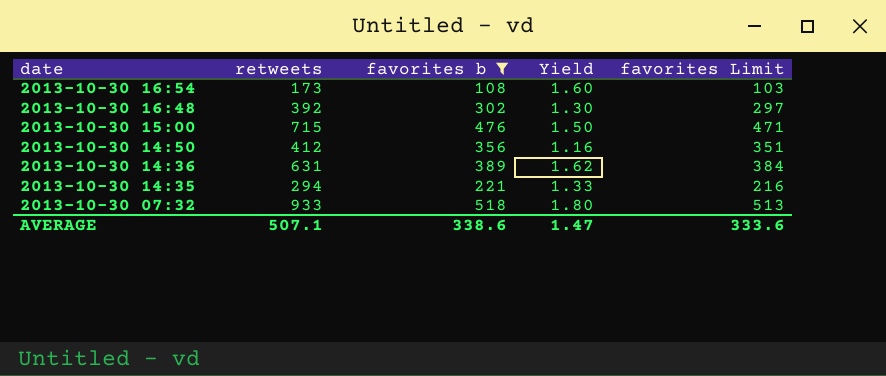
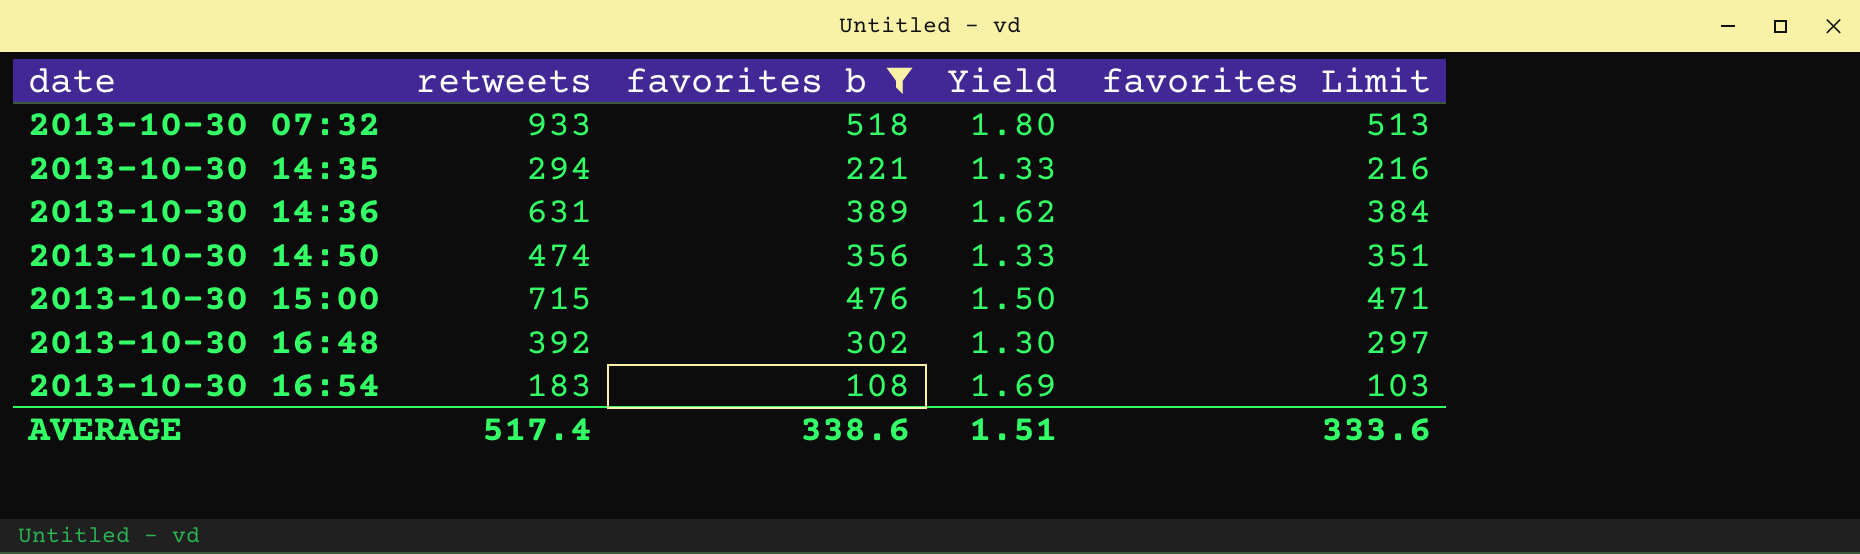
row order: date descending -> date ascending
2013-10-30 14:50 | retweets: 412 -> 474
2013-10-30 14:50 | Yield: 1.16 -> 1.33
2013-10-30 16:54 | retweets: 173 -> 183
2013-10-30 16:54 | Yield: 1.60 -> 1.69
AVERAGE | retweets: 507.1 -> 517.4
AVERAGE | Yield: 1.47 -> 1.51

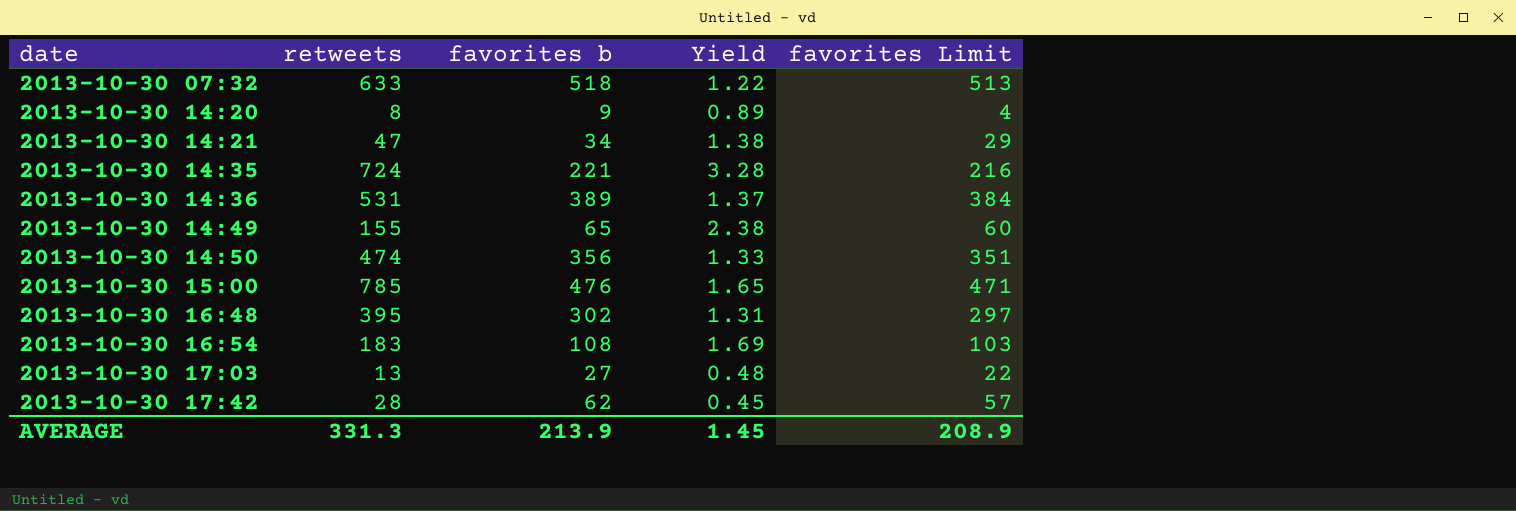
filter: favorites b >= 108 -> none
2013-10-30 07:32 | retweets: 933 -> 633
2013-10-30 07:32 | Yield: 1.80 -> 1.22
2013-10-30 14:35 | retweets: 294 -> 724
2013-10-30 14:35 | Yield: 1.33 -> 3.28
2013-10-30 14:36 | retweets: 631 -> 531
2013-10-30 14:36 | Yield: 1.62 -> 1.37
2013-10-30 15:00 | retweets: 715 -> 785
2013-10-30 15:00 | Yield: 1.50 -> 1.65
2013-10-30 16:48 | retweets: 392 -> 395
2013-10-30 16:48 | Yield: 1.30 -> 1.31
AVERAGE | retweets: 517.4 -> 331.3
AVERAGE | favorites b: 338.6 -> 213.9
AVERAGE | Yield: 1.51 -> 1.45
AVERAGE | favorites Limit: 333.6 -> 208.9

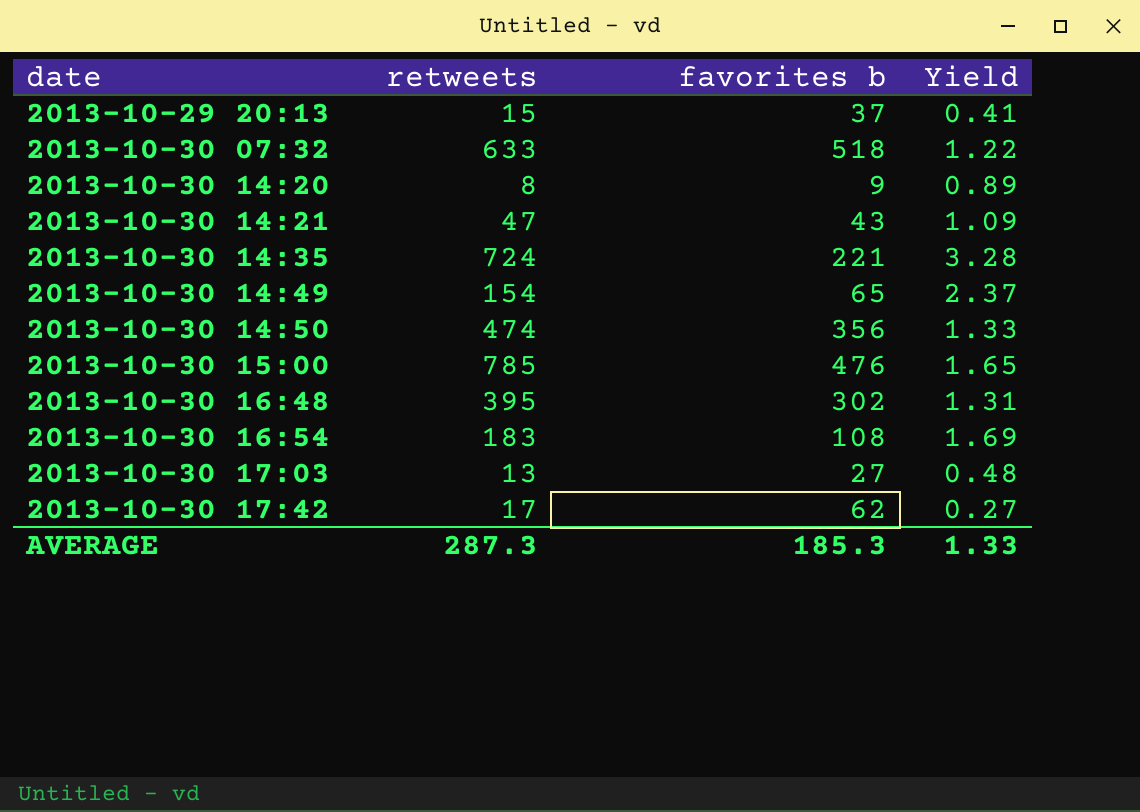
column favorites Limit | formula: [favorites b] - 5 -> none
row 2013-10-30 14:36: 531 | 389 | 1.37 | 384 -> none
row 2013-10-29 20:13: none -> 15 | 37 | 0.41
2013-10-30 14:21 | favorites b: 34 -> 43
2013-10-30 14:21 | Yield: 1.38 -> 1.09
2013-10-30 14:49 | retweets: 155 -> 154
2013-10-30 14:49 | Yield: 2.38 -> 2.37
2013-10-30 17:42 | retweets: 28 -> 17
2013-10-30 17:42 | Yield: 0.45 -> 0.27
AVERAGE | retweets: 331.3 -> 287.3
AVERAGE | favorites b: 213.9 -> 185.3
AVERAGE | Yield: 1.45 -> 1.33

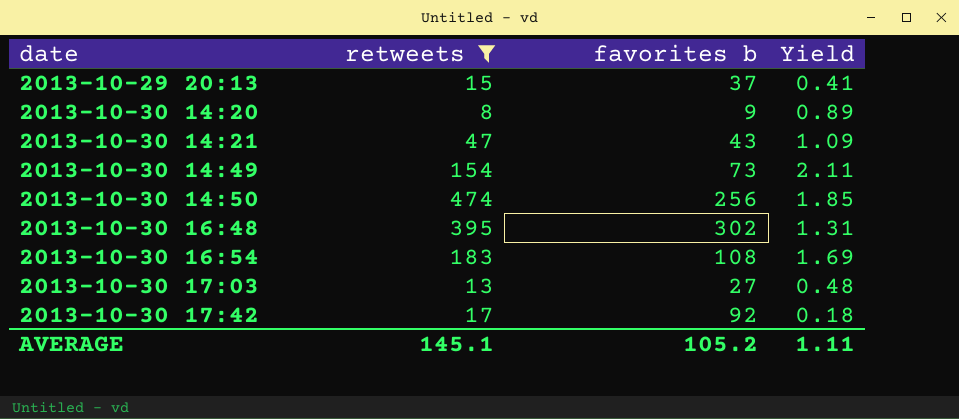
filter: none -> retweets <= 474
2013-10-30 14:49 | favorites b: 65 -> 73
2013-10-30 14:49 | Yield: 2.37 -> 2.11
2013-10-30 14:50 | favorites b: 356 -> 256
2013-10-30 14:50 | Yield: 1.33 -> 1.85
2013-10-30 17:42 | favorites b: 62 -> 92
2013-10-30 17:42 | Yield: 0.27 -> 0.18
AVERAGE | retweets: 287.3 -> 145.1
AVERAGE | favorites b: 185.3 -> 105.2
AVERAGE | Yield: 1.33 -> 1.11

